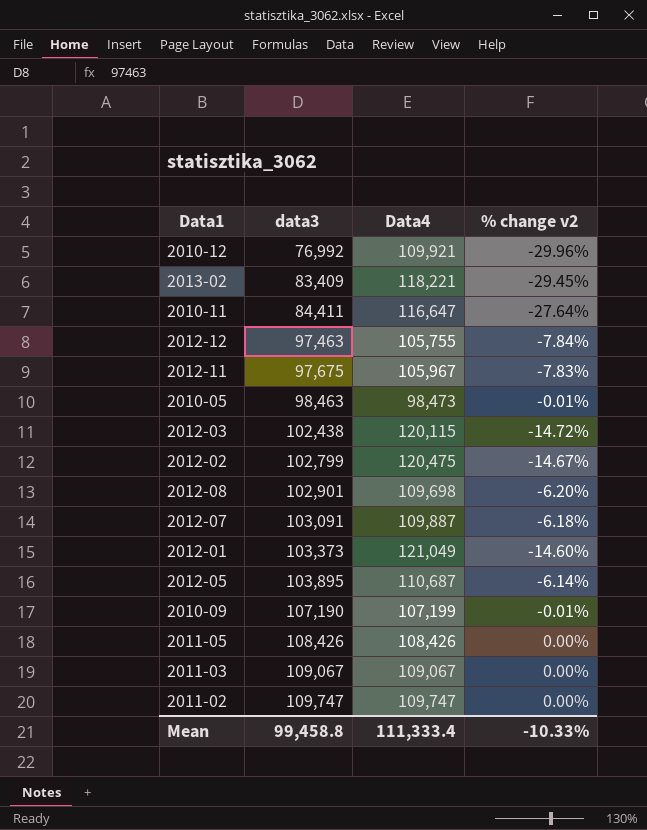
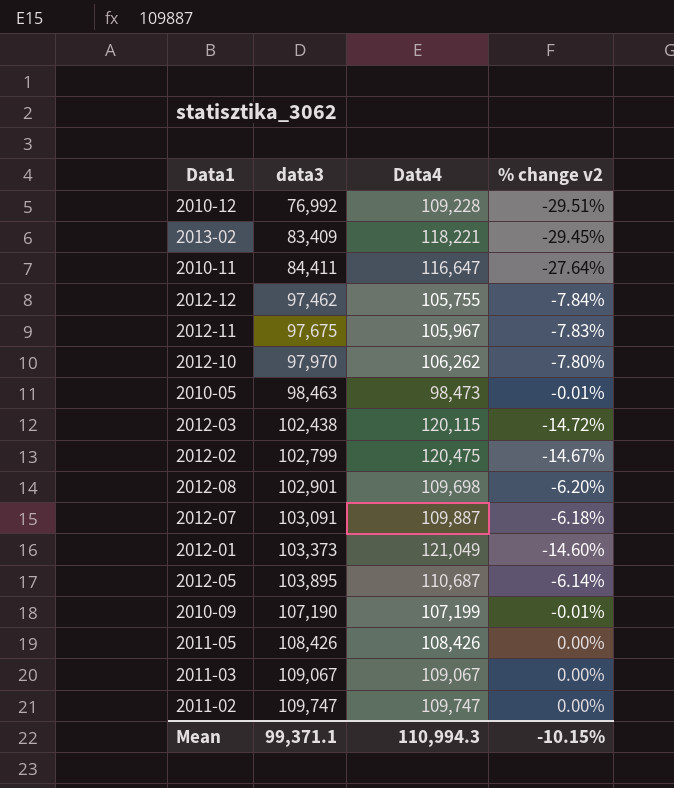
2010-12 | Data4: 109,921 -> 109,228
2010-12 | % change v2: -29.96% -> -29.51%
2012-12 | data3: 97,463 -> 97,462
row 2012-10: none -> 97,970 | 106,262 | -7.80%
Mean | data3: 99,458.8 -> 99,371.1
Mean | Data4: 111,333.4 -> 110,994.3
Mean | % change v2: -10.33% -> -10.15%

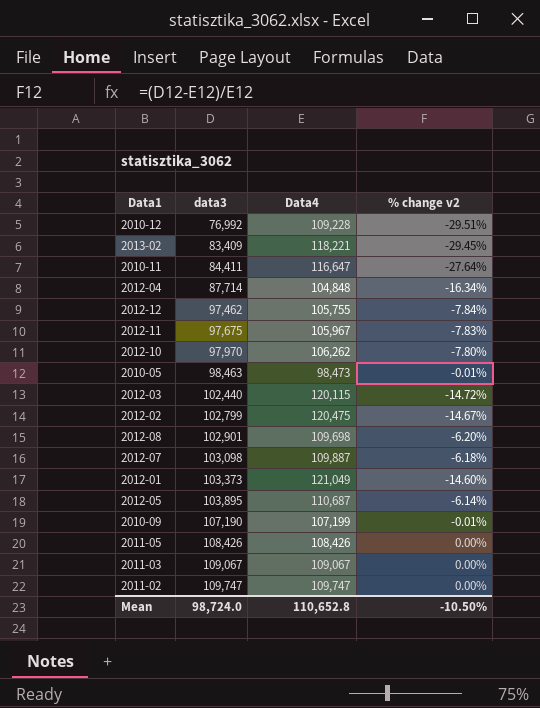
row 2012-04: none -> 87,714 | 104,848 | -16.34%
2012-03 | data3: 102,438 -> 102,440
2012-07 | data3: 103,091 -> 103,098
Mean | data3: 99,371.1 -> 98,724.0
Mean | Data4: 110,994.3 -> 110,652.8
Mean | % change v2: -10.15% -> -10.50%

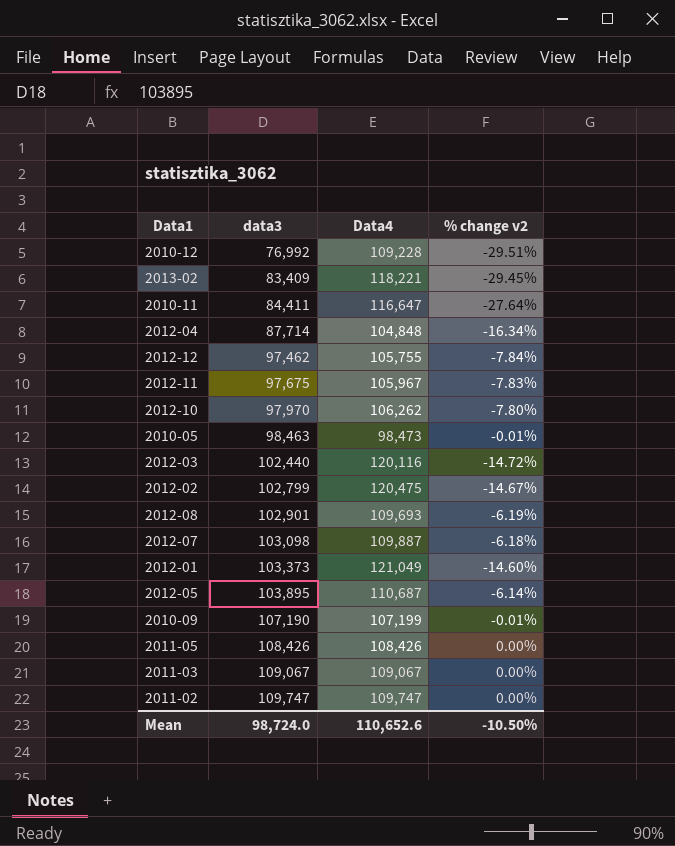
2012-03 | Data4: 120,115 -> 120,116
2012-08 | Data4: 109,698 -> 109,693
2012-08 | % change v2: -6.20% -> -6.19%
Mean | Data4: 110,652.8 -> 110,652.6

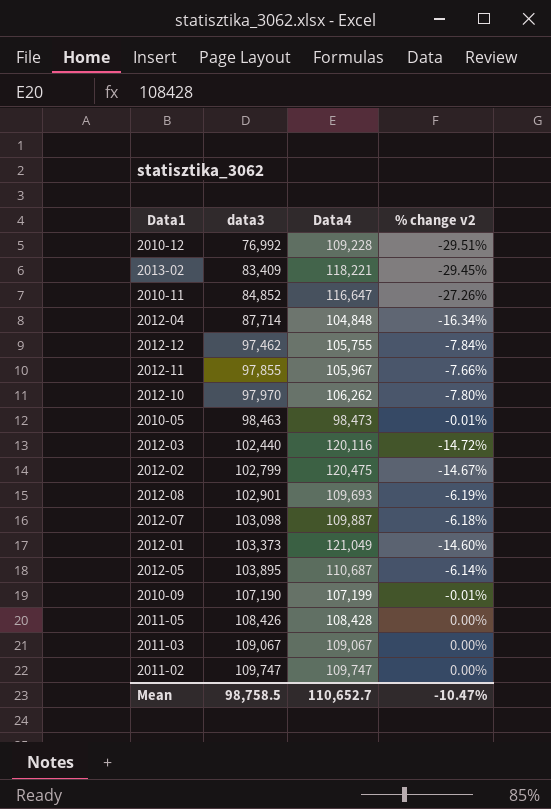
2010-11 | data3: 84,411 -> 84,852
2010-11 | % change v2: -27.64% -> -27.26%
2012-11 | data3: 97,675 -> 97,855
2012-11 | % change v2: -7.83% -> -7.66%
2011-05 | Data4: 108,426 -> 108,428
Mean | data3: 98,724.0 -> 98,758.5
Mean | Data4: 110,652.6 -> 110,652.7
Mean | % change v2: -10.50% -> -10.47%

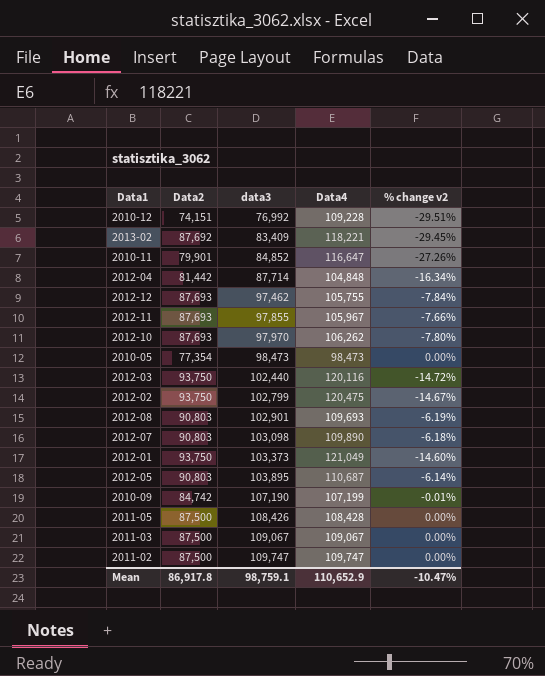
column Data2 | position: none -> 2
2010-05 | data3: 98,463 -> 98,473
2010-05 | % change v2: -0.01% -> 0.00%
2012-07 | Data4: 109,887 -> 109,890
Mean | data3: 98,758.5 -> 98,759.1
Mean | Data4: 110,652.7 -> 110,652.9

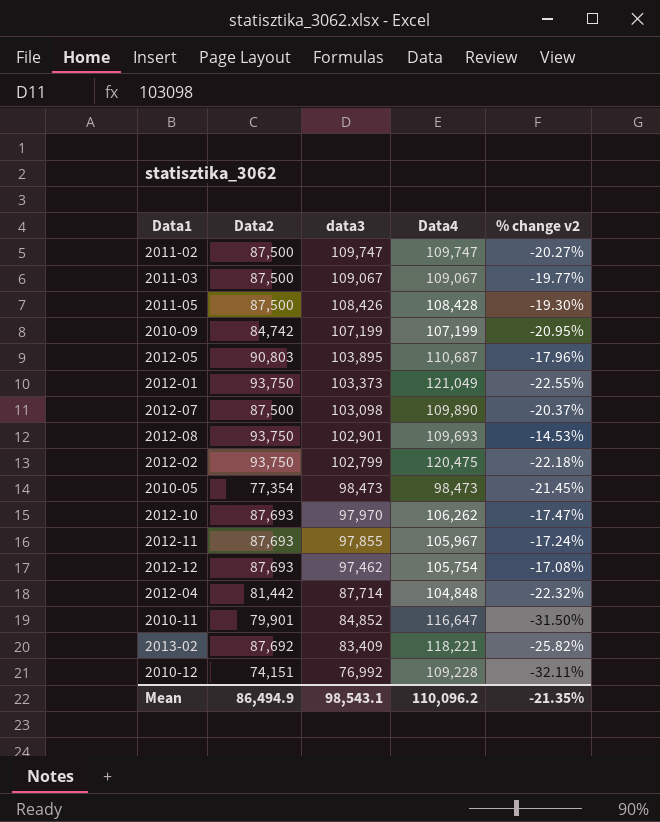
row order: data3 ascending -> data3 descending
column % change v2 | formula: ([data3] - [Data4]) / [Data4] -> ([Data2] - [Data4]) / [Data4]
row 2012-03: 93,750 | 102,440 | 120,116 | -14.72% -> none
2010-09 | data3: 107,190 -> 107,199
2012-07 | Data2: 90,803 -> 87,500
2012-08 | Data2: 90,803 -> 93,750
2012-12 | Data4: 105,755 -> 105,754
Mean | Data2: 86,917.8 -> 86,494.9
Mean | data3: 98,759.1 -> 98,543.1
Mean | Data4: 110,652.9 -> 110,096.2
Mean | % change v2: -10.47% -> -21.35%

